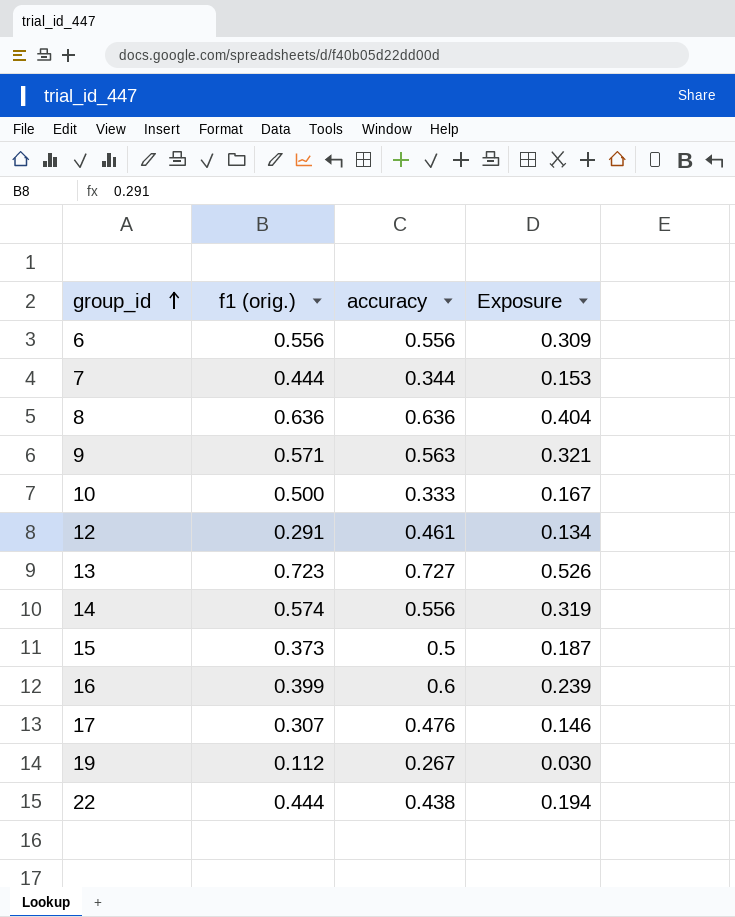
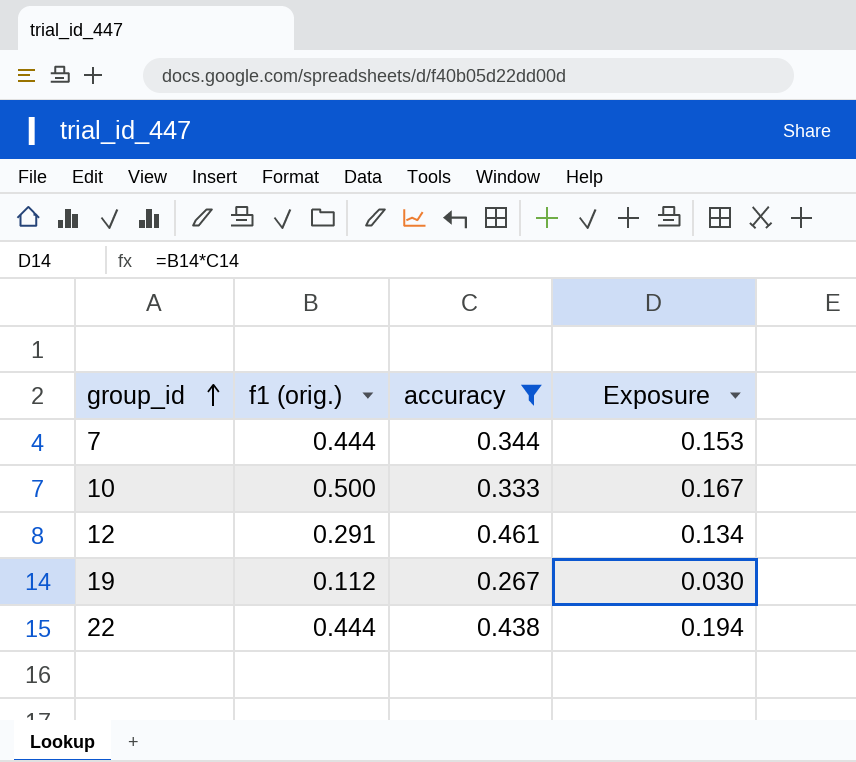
filter: none -> accuracy <= 0.461

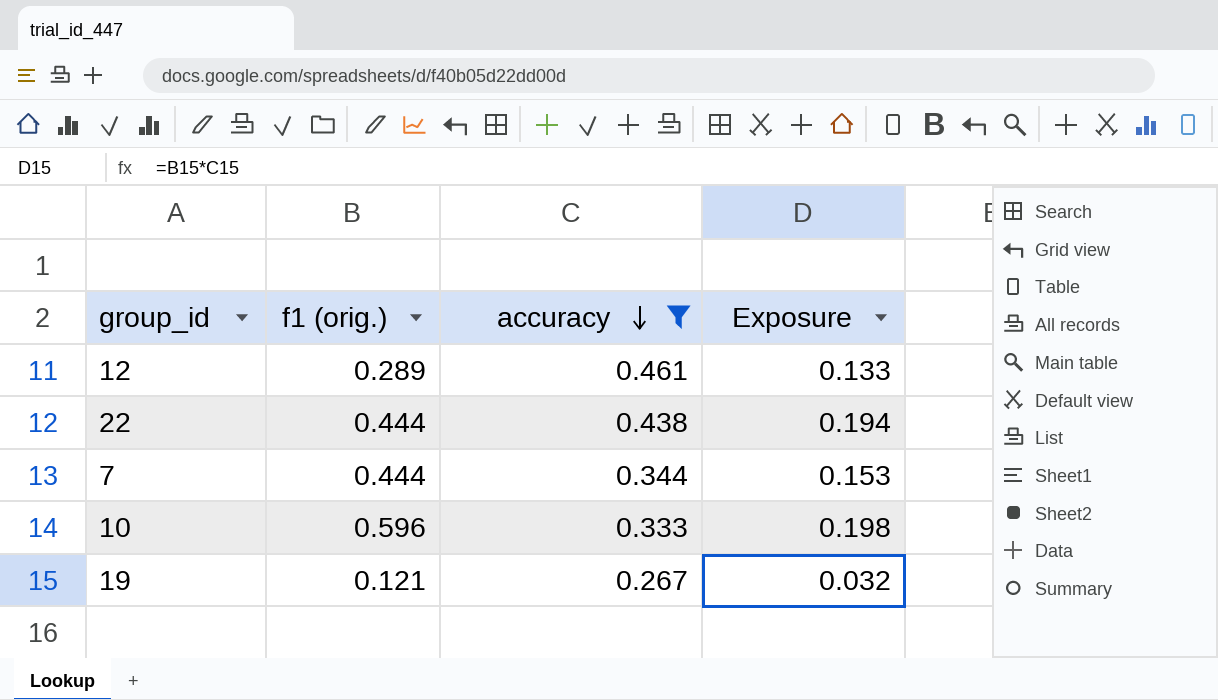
row order: group_id ascending -> accuracy descending
12 | f1 (orig.): 0.291 -> 0.289
12 | Exposure: 0.134 -> 0.133
10 | f1 (orig.): 0.500 -> 0.596
10 | Exposure: 0.167 -> 0.198
19 | f1 (orig.): 0.112 -> 0.121
19 | Exposure: 0.030 -> 0.032

